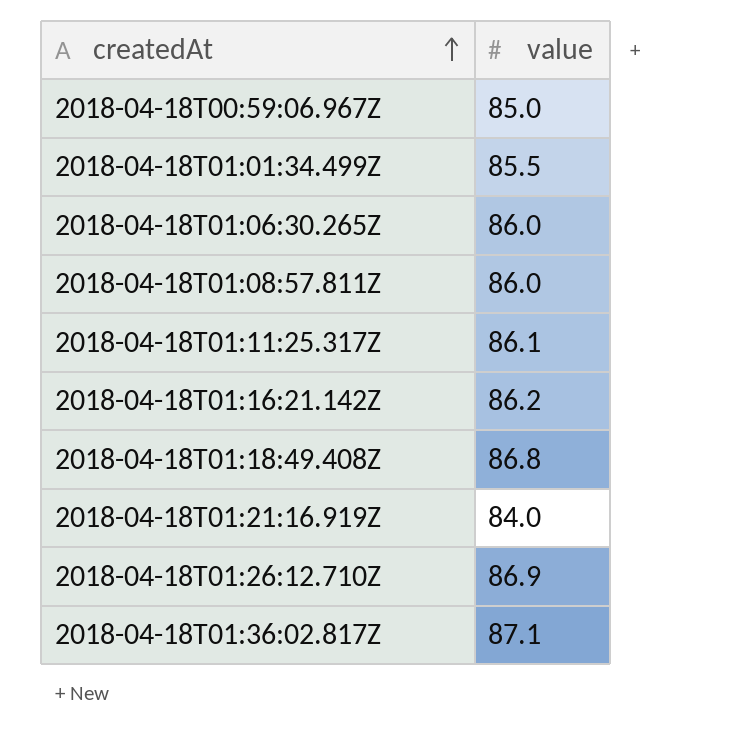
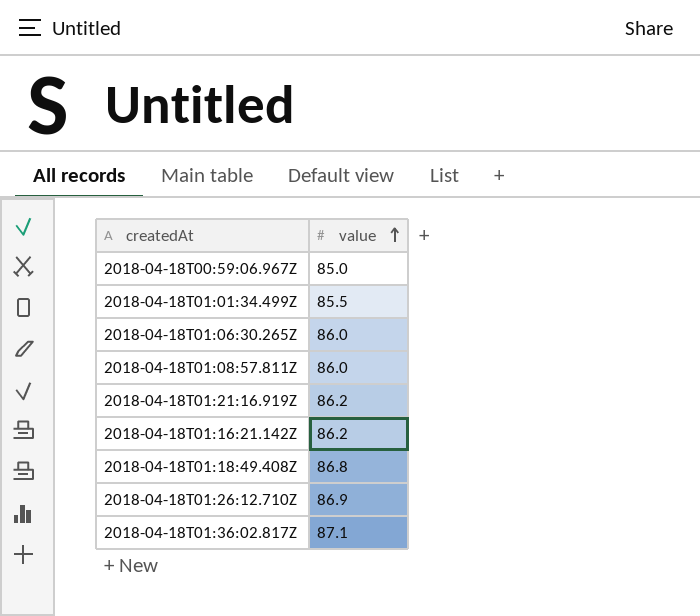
row order: createdAt ascending -> value ascending
row 2018-04-18T01:11:25.317Z: 86.1 -> none
2018-04-18T01:21:16.919Z | value: 84.0 -> 86.2

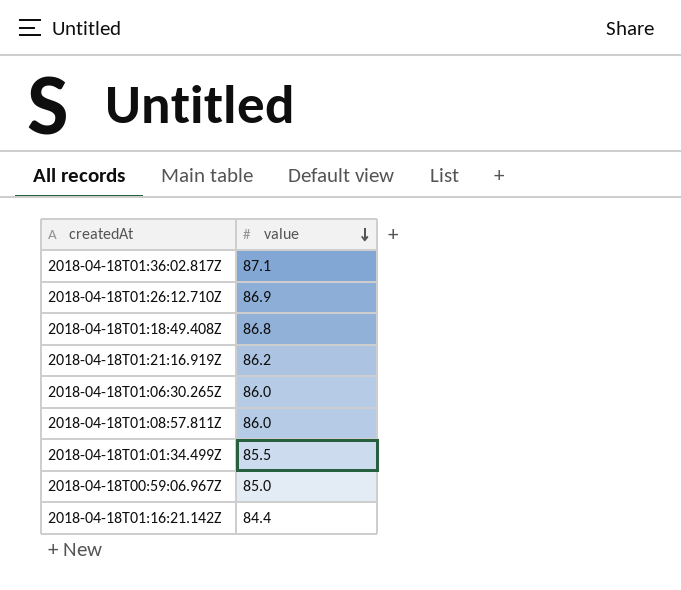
row order: value ascending -> value descending
2018-04-18T01:16:21.142Z | value: 86.2 -> 84.4

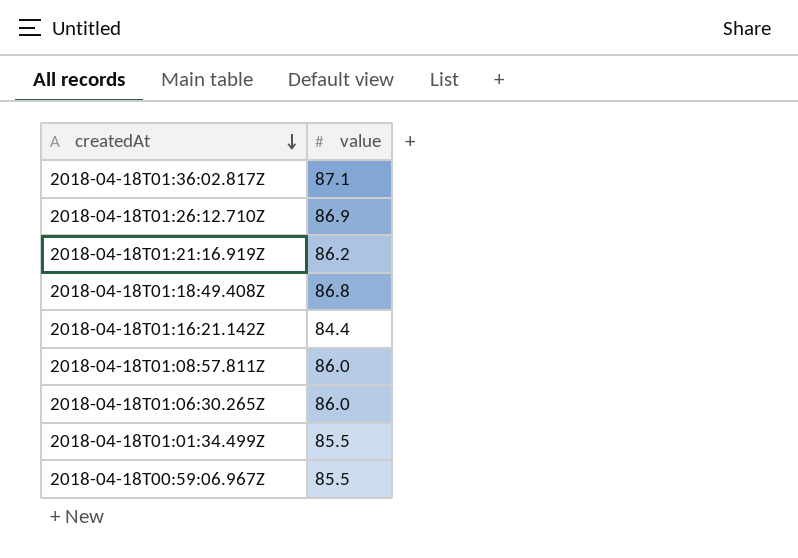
row order: value descending -> createdAt descending
2018-04-18T00:59:06.967Z | value: 85.0 -> 85.5

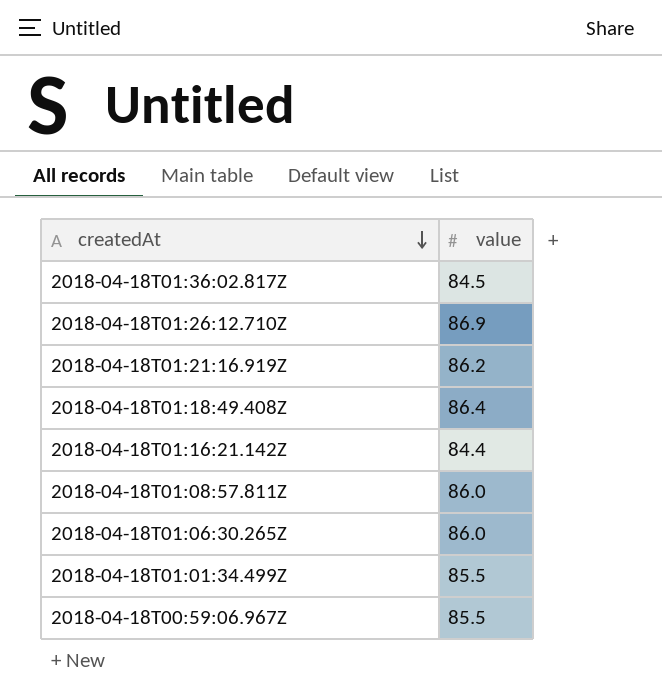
2018-04-18T01:36:02.817Z | value: 87.1 -> 84.5
2018-04-18T01:18:49.408Z | value: 86.8 -> 86.4

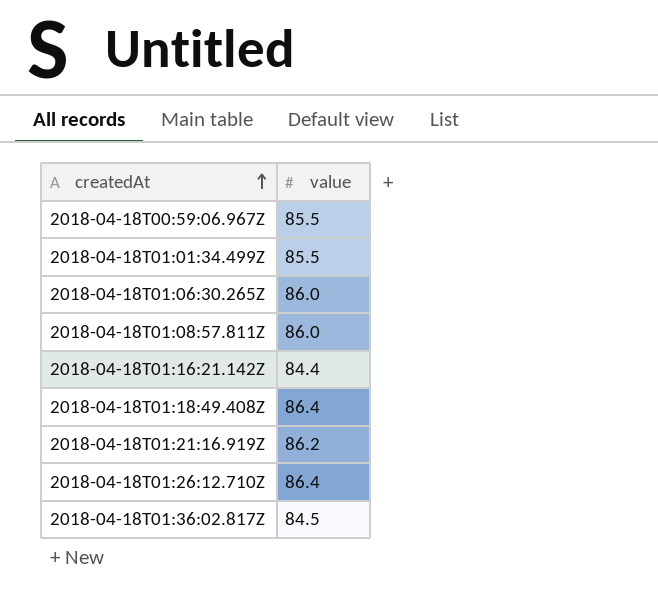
row order: createdAt descending -> createdAt ascending
2018-04-18T01:26:12.710Z | value: 86.9 -> 86.4

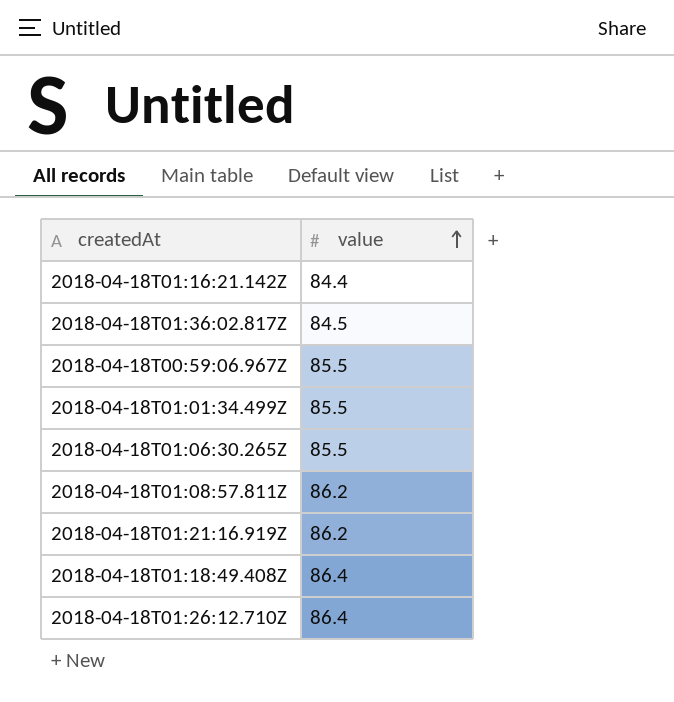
row order: createdAt ascending -> value ascending
2018-04-18T01:06:30.265Z | value: 86.0 -> 85.5
2018-04-18T01:08:57.811Z | value: 86.0 -> 86.2

